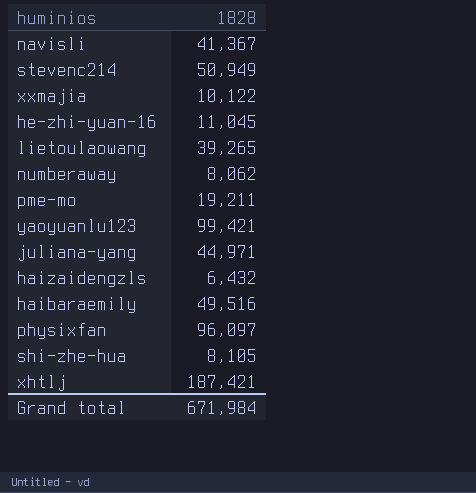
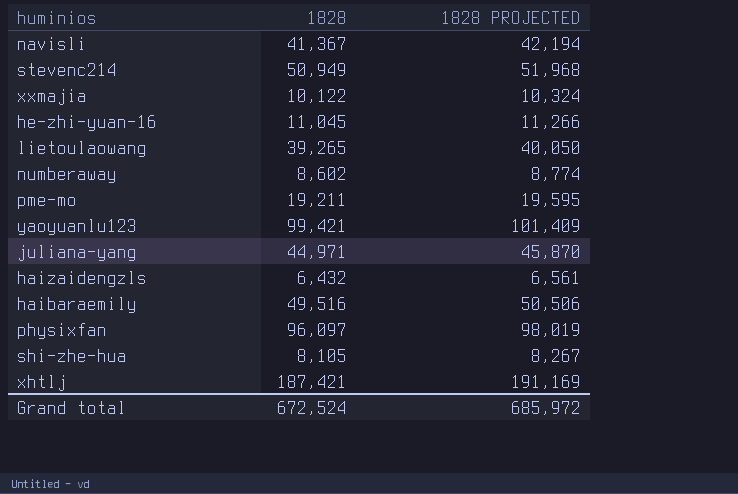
column 1828 PROJECTED | formula: none -> [1828] * 1.02
numberaway | 1828: 8,062 -> 8,602
Grand total | 1828: 671,984 -> 672,524

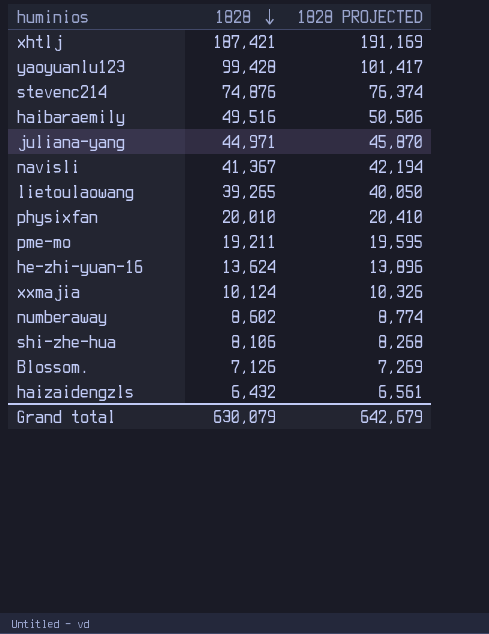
row order: none -> 1828 descending
yaoyuanlu123 | 1828: 99,421 -> 99,428
yaoyuanlu123 | 1828 PROJECTED: 101,409 -> 101,417
stevenc214 | 1828: 50,949 -> 74,876
stevenc214 | 1828 PROJECTED: 51,968 -> 76,374
physixfan | 1828: 96,097 -> 20,010
physixfan | 1828 PROJECTED: 98,019 -> 20,410
he-zhi-yuan-16 | 1828: 11,045 -> 13,624
he-zhi-yuan-16 | 1828 PROJECTED: 11,266 -> 13,896
xxmajia | 1828: 10,122 -> 10,124
xxmajia | 1828 PROJECTED: 10,324 -> 10,326
shi-zhe-hua | 1828: 8,105 -> 8,106
shi-zhe-hua | 1828 PROJECTED: 8,267 -> 8,268
row Blossom.: none -> 7,126 | 7,269
Grand total | 1828: 672,524 -> 630,079
Grand total | 1828 PROJECTED: 685,972 -> 642,679

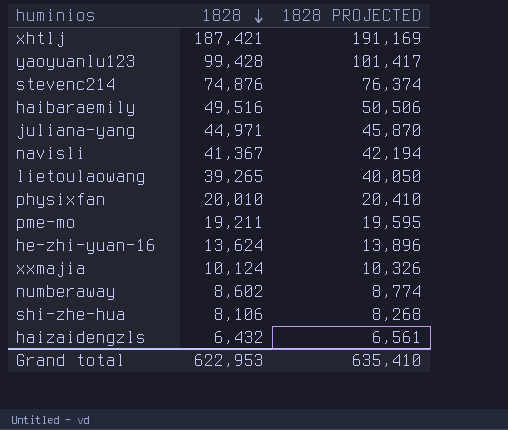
row Blossom.: 7,126 | 7,269 -> none
Grand total | 1828: 630,079 -> 622,953
Grand total | 1828 PROJECTED: 642,679 -> 635,410

